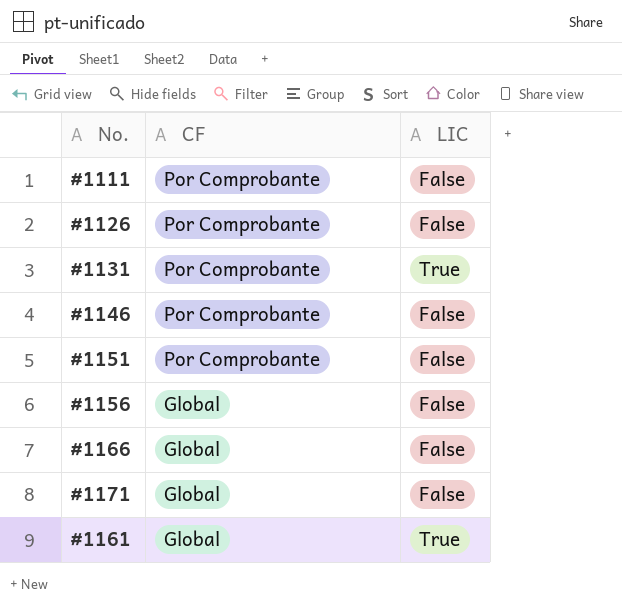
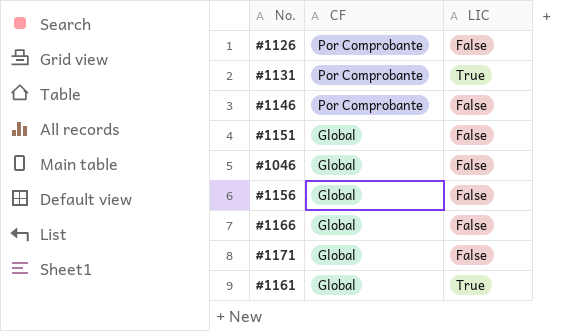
row #1111: Por Comprobante | False -> none
#1151 | CF: Por Comprobante -> Global
row #1046: none -> Global | False

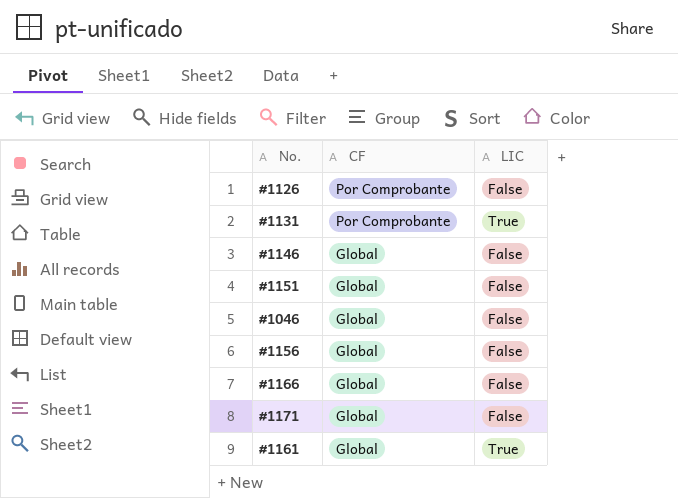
#1146 | CF: Por Comprobante -> Global

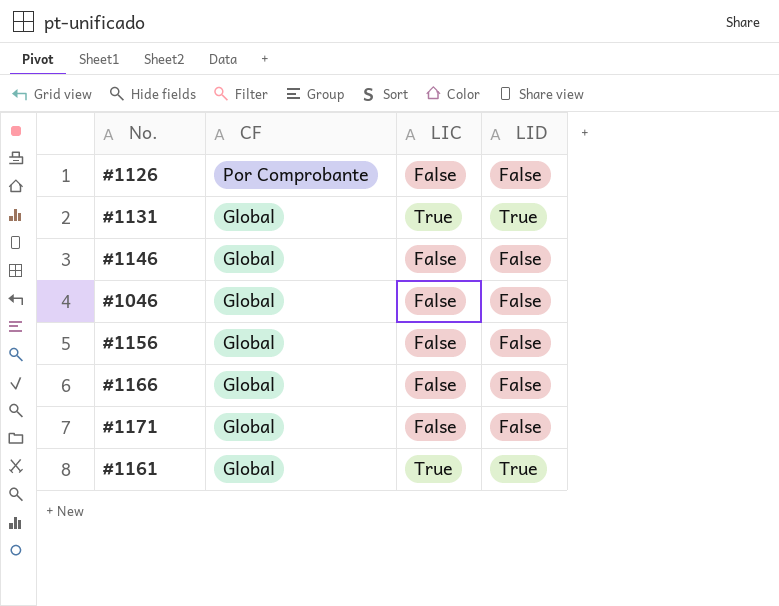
column LID | position: none -> 4
row #1151: Global | False -> none
#1131 | CF: Por Comprobante -> Global

